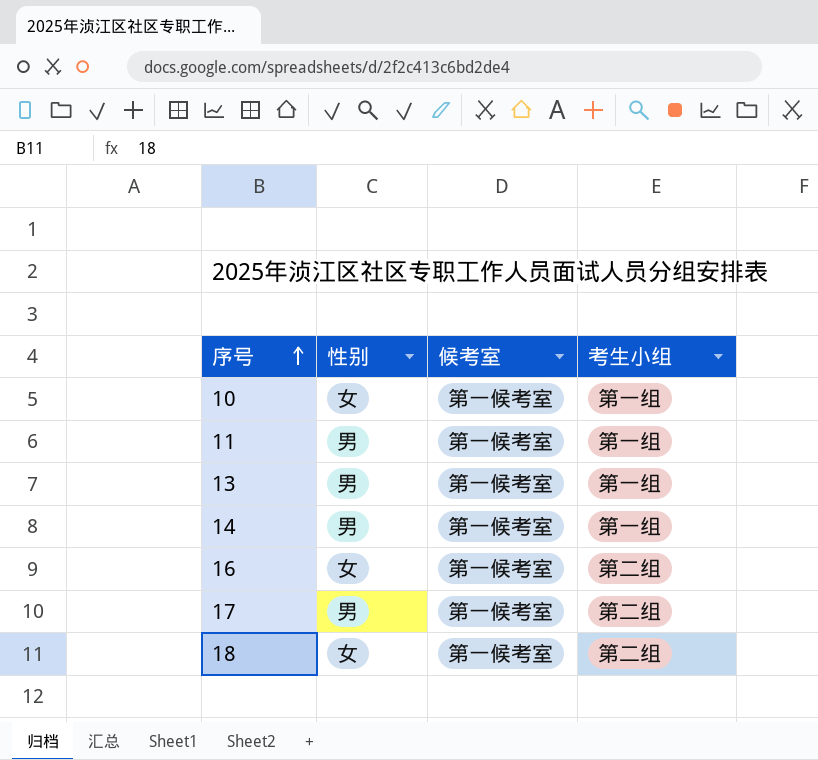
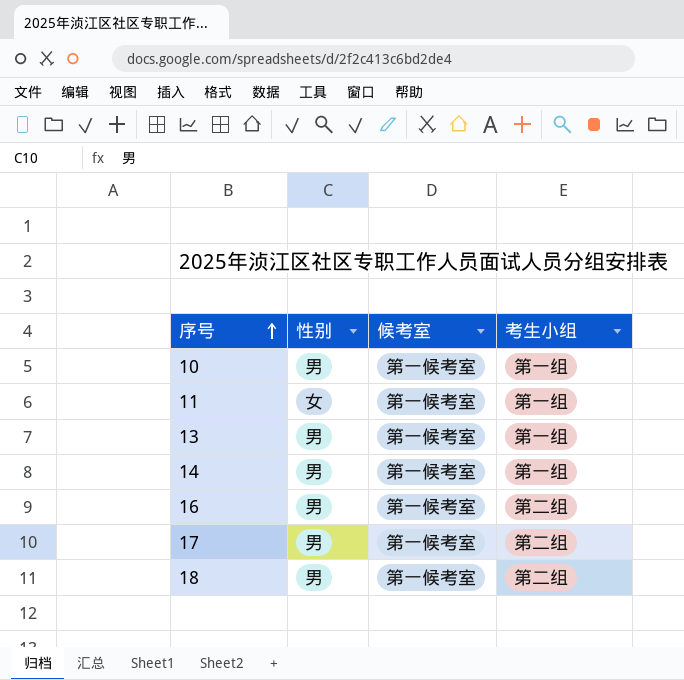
10 | 性别: 女 -> 男
11 | 性别: 男 -> 女
16 | 性别: 女 -> 男
18 | 性别: 女 -> 男

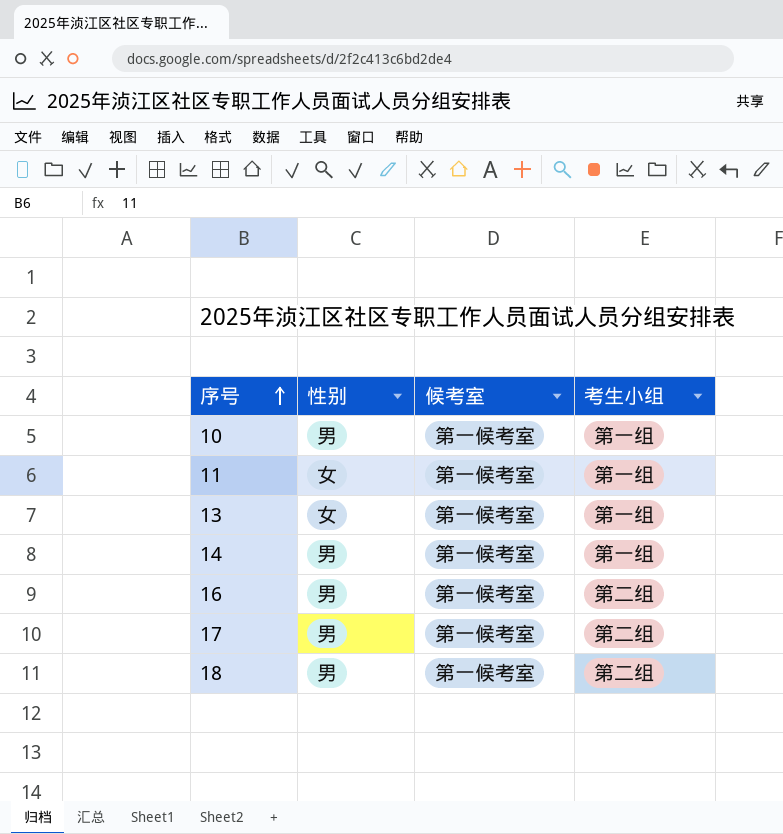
13 | 性别: 男 -> 女

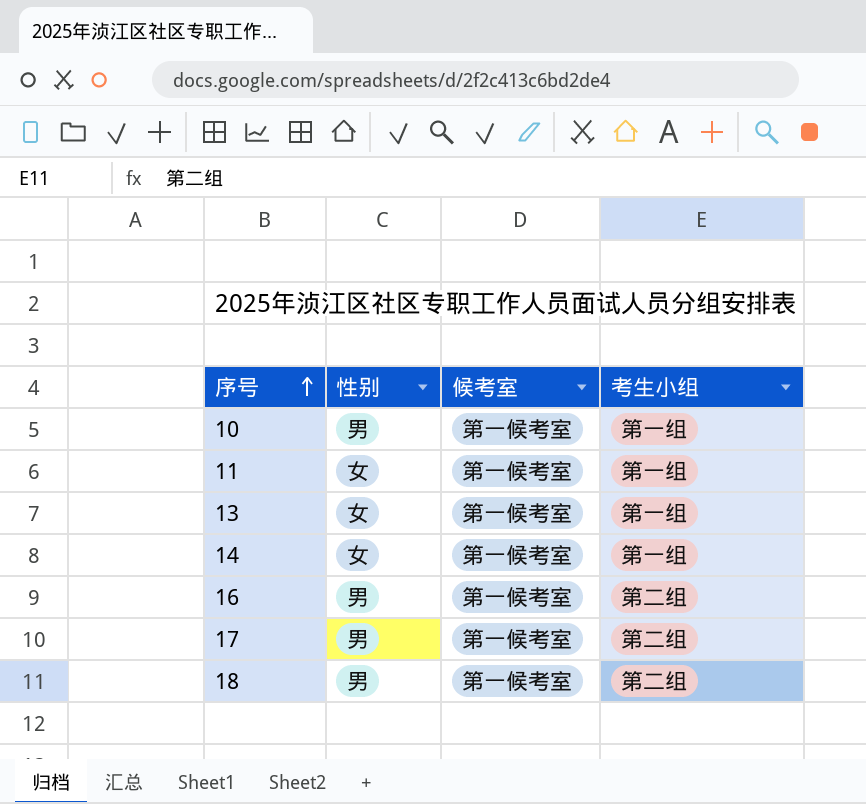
14 | 性别: 男 -> 女

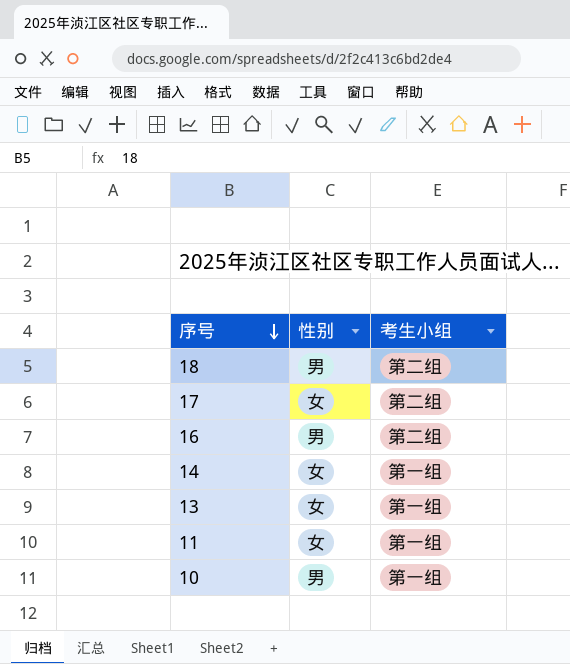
row order: 序号 ascending -> 序号 descending
column 候考室 | position: 3 -> none
17 | 性别: 男 -> 女

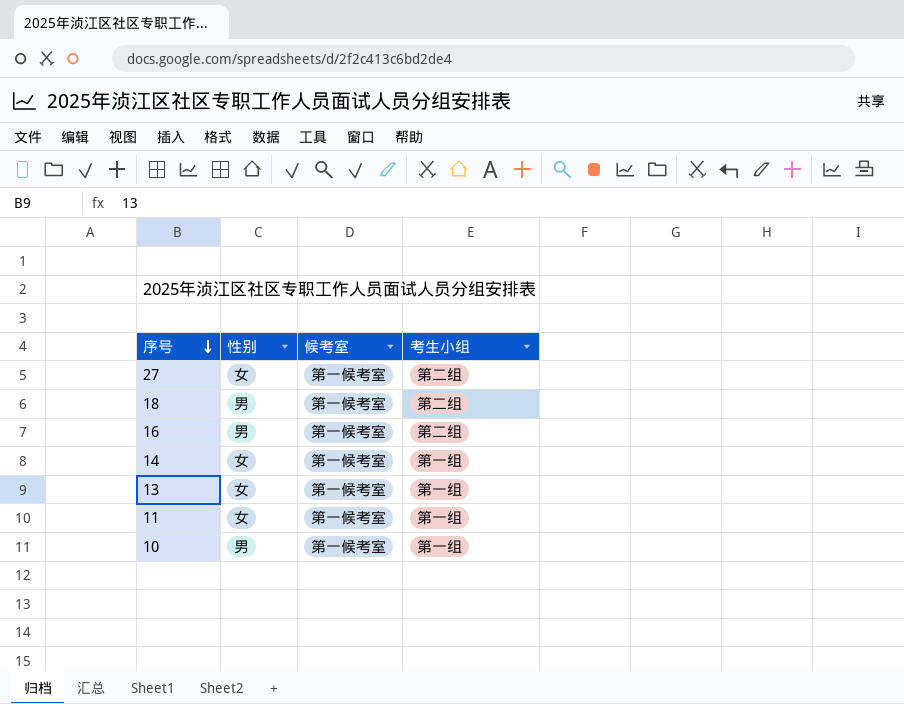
column 候考室 | position: none -> 3
row 17: 女 | 第二组 -> none
row 27: none -> 女 | 第一候考室 | 第二组

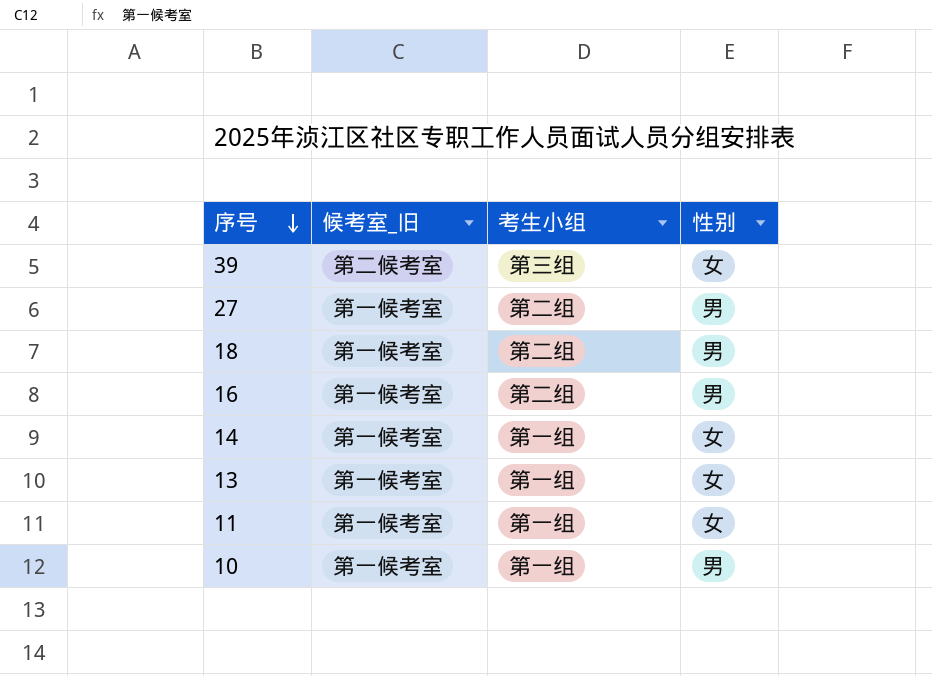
column name: 候考室 -> 候考室_旧
column 性别 | position: 2 -> 4
row 39: none -> 第二候考室 | 第三组 | 女
27 | 性别: 女 -> 男

